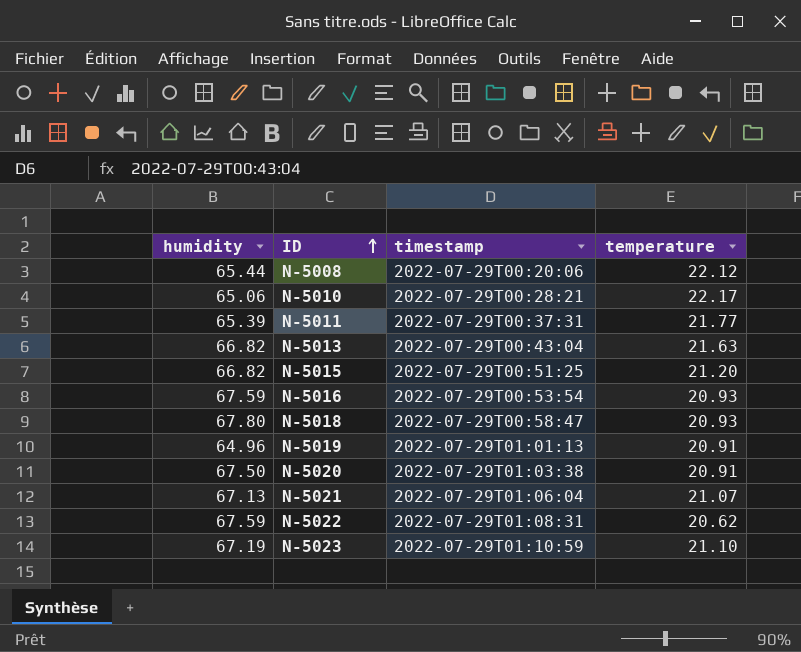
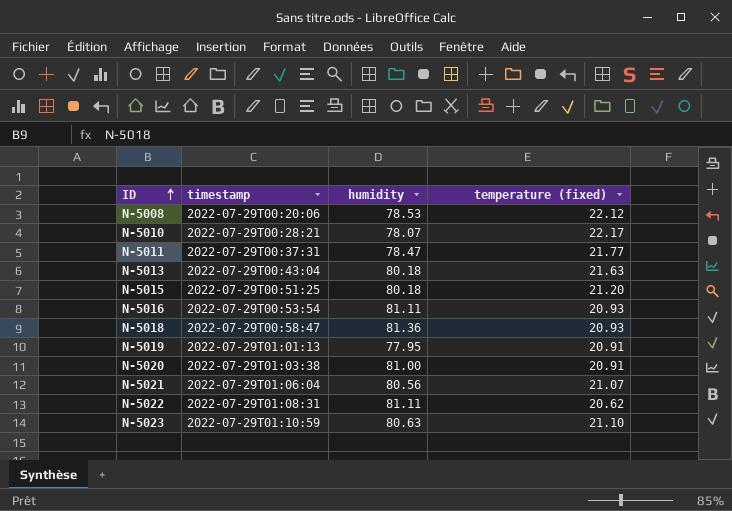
column humidity | position: 1 -> 3
column name: temperature -> temperature (fixed)
N-5008 | humidity: 65.44 -> 78.53
N-5010 | humidity: 65.06 -> 78.07
N-5011 | humidity: 65.39 -> 78.47
N-5013 | humidity: 66.82 -> 80.18
N-5015 | humidity: 66.82 -> 80.18
N-5016 | humidity: 67.59 -> 81.11
N-5018 | humidity: 67.80 -> 81.36
N-5019 | humidity: 64.96 -> 77.95
N-5020 | humidity: 67.50 -> 81.00
N-5021 | humidity: 67.13 -> 80.56
N-5022 | humidity: 67.59 -> 81.11
N-5023 | humidity: 67.19 -> 80.63

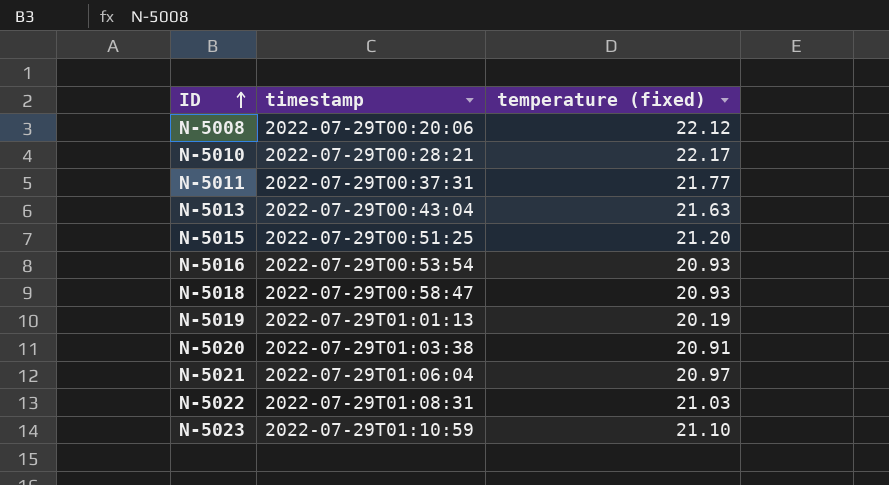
column humidity | position: 3 -> none
N-5019 | temperature (fixed): 20.91 -> 20.19
N-5021 | temperature (fixed): 21.07 -> 20.97
N-5022 | temperature (fixed): 20.62 -> 21.03

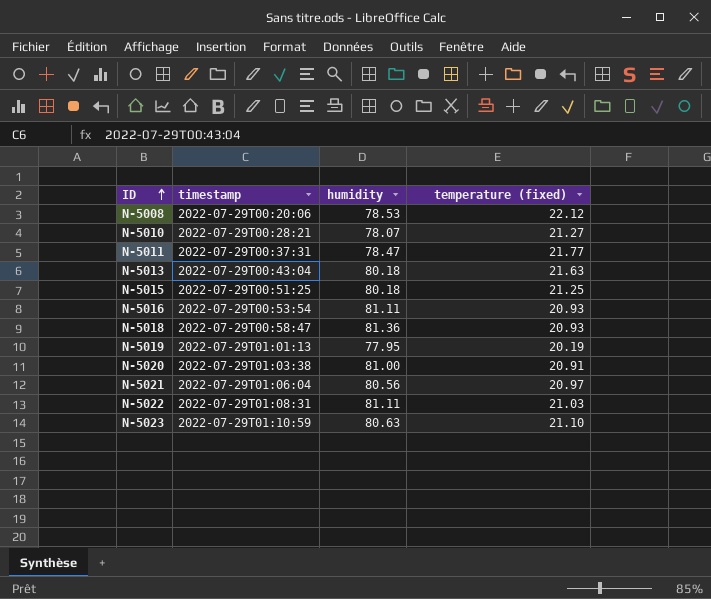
column humidity | position: none -> 3
N-5010 | temperature (fixed): 22.17 -> 21.27
N-5015 | temperature (fixed): 21.20 -> 21.25

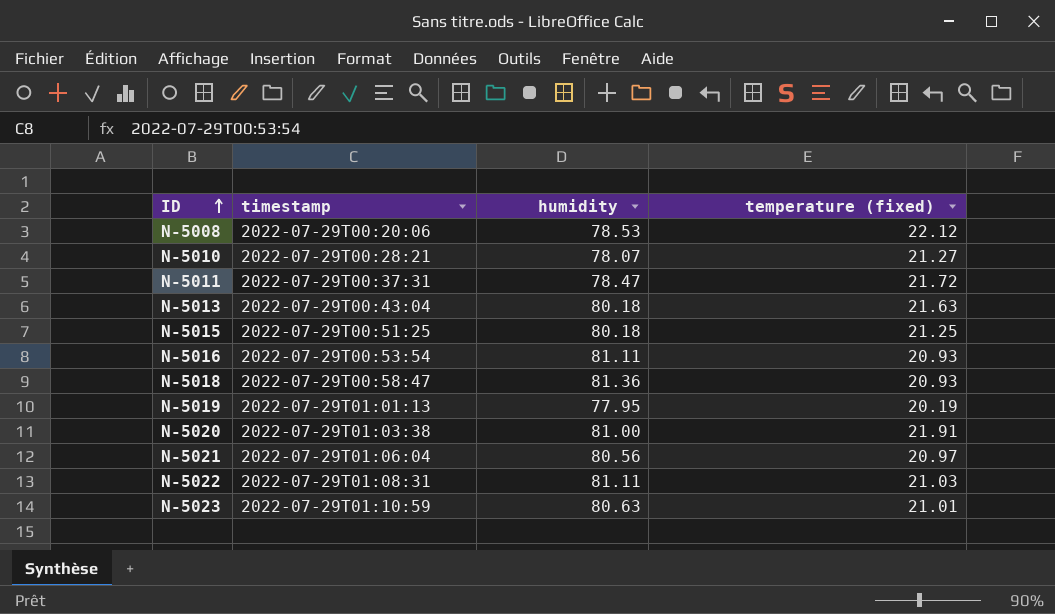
N-5011 | temperature (fixed): 21.77 -> 21.72
N-5020 | temperature (fixed): 20.91 -> 21.91
N-5023 | temperature (fixed): 21.10 -> 21.01

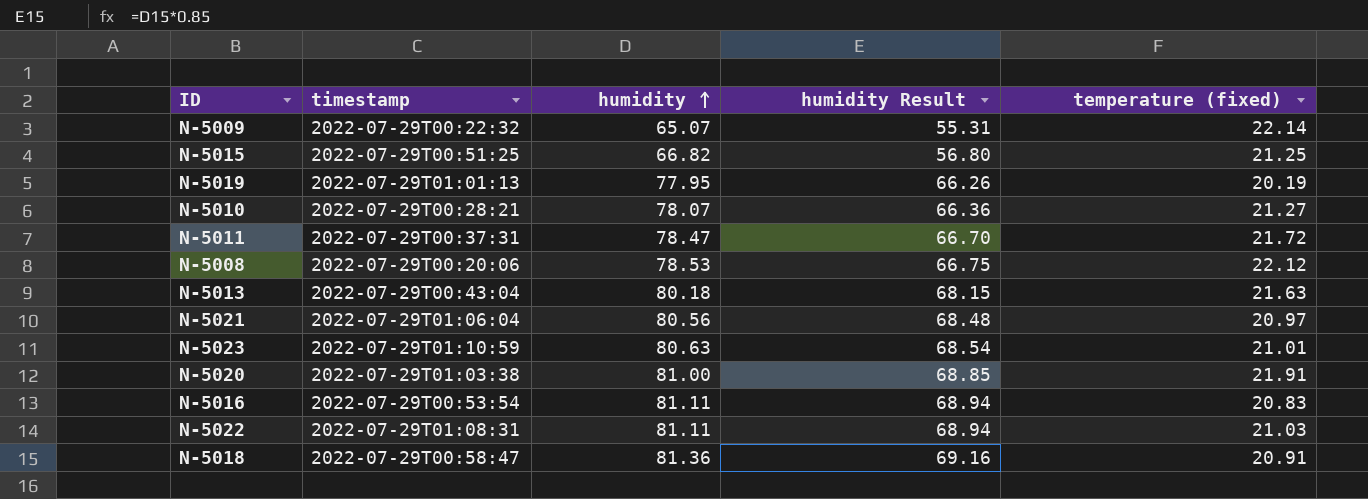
row order: ID ascending -> humidity ascending
column humidity Result | formula: none -> [humidity] * 0.85
row N-5009: none -> 2022-07-29T00:22:32 | 65.07 | 55.31 | 22.14
N-5015 | humidity: 80.18 -> 66.82
N-5016 | temperature (fixed): 20.93 -> 20.83
N-5018 | temperature (fixed): 20.93 -> 20.91

